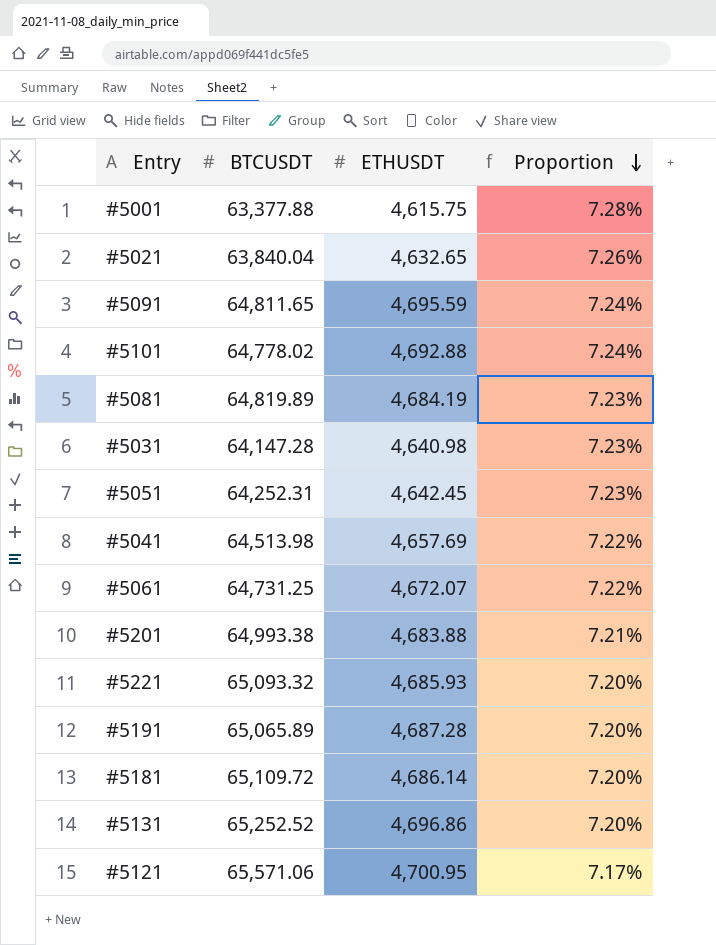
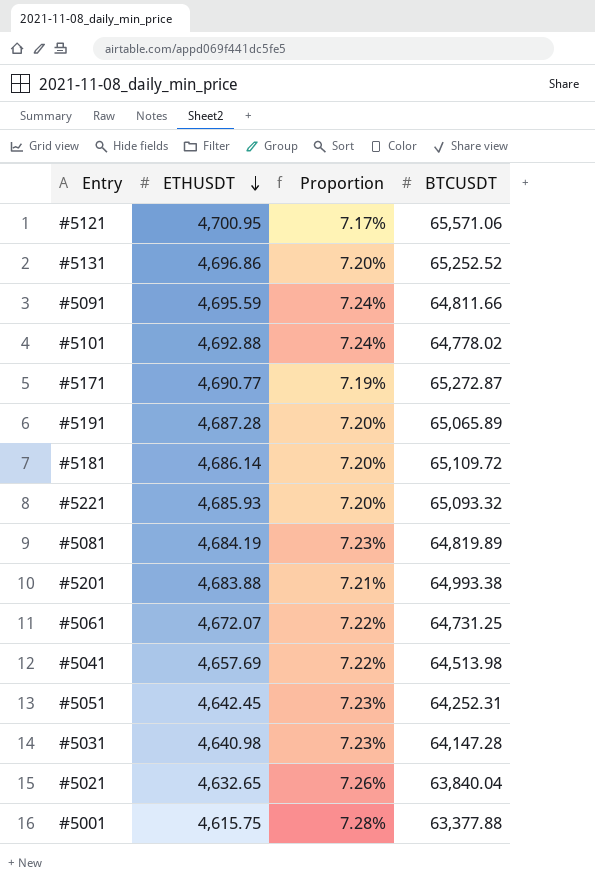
row order: Proportion descending -> ETHUSDT descending
column BTCUSDT | position: 2 -> 4
#5091 | BTCUSDT: 64,811.65 -> 64,811.66
row #5171: none -> 4,690.77 | 7.19% | 65,272.87

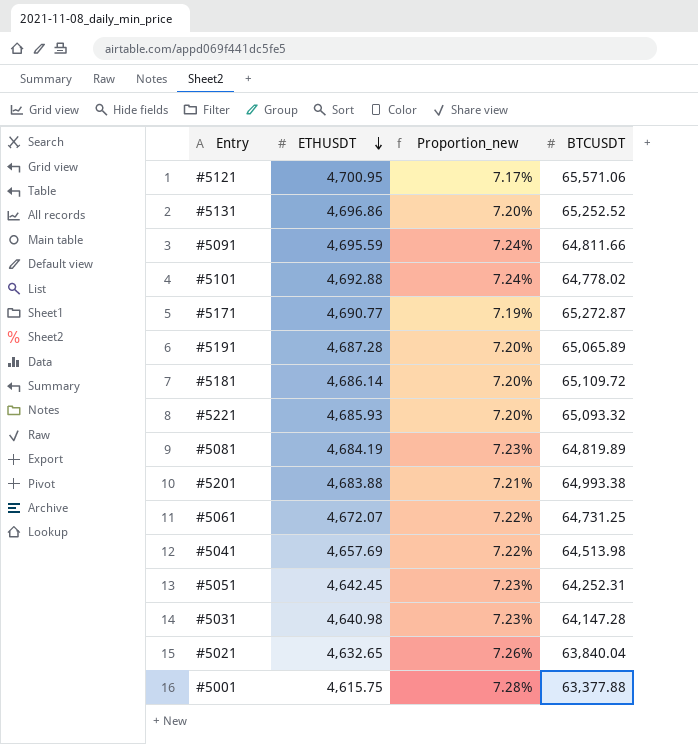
column name: Proportion -> Proportion_new

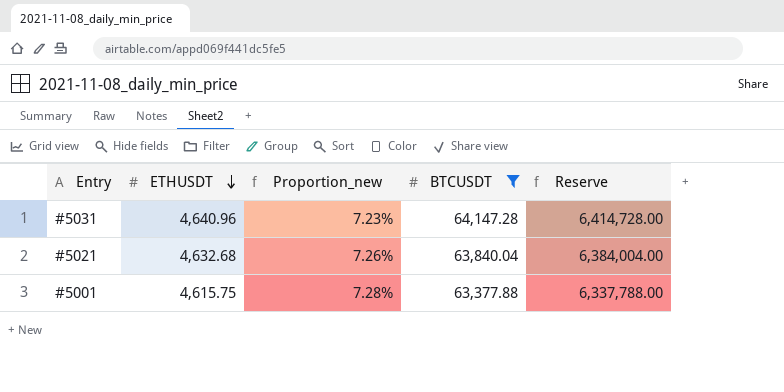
filter: none -> BTCUSDT <= 64,147.28
column Reserve | formula: none -> [BTCUSDT] * 100
#5031 | ETHUSDT: 4,640.98 -> 4,640.96
#5021 | ETHUSDT: 4,632.65 -> 4,632.68

